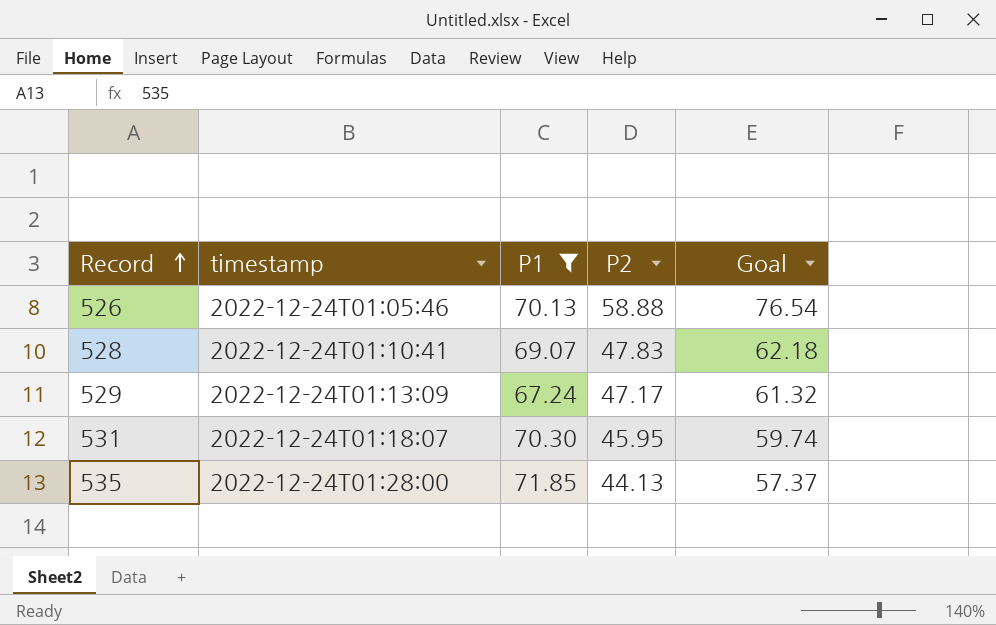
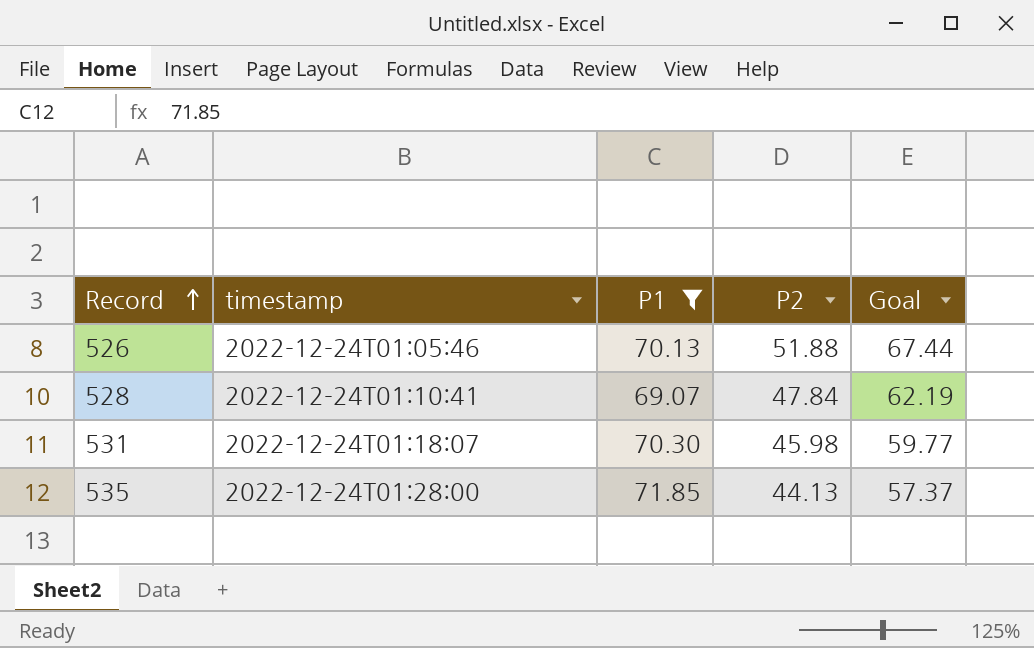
row 529: 2022-12-24T01:13:09 | 67.24 | 47.17 | 61.32 -> none
526 | P2: 58.88 -> 51.88
526 | Goal: 76.54 -> 67.44
528 | P2: 47.83 -> 47.84
528 | Goal: 62.18 -> 62.19
531 | P2: 45.95 -> 45.98
531 | Goal: 59.74 -> 59.77

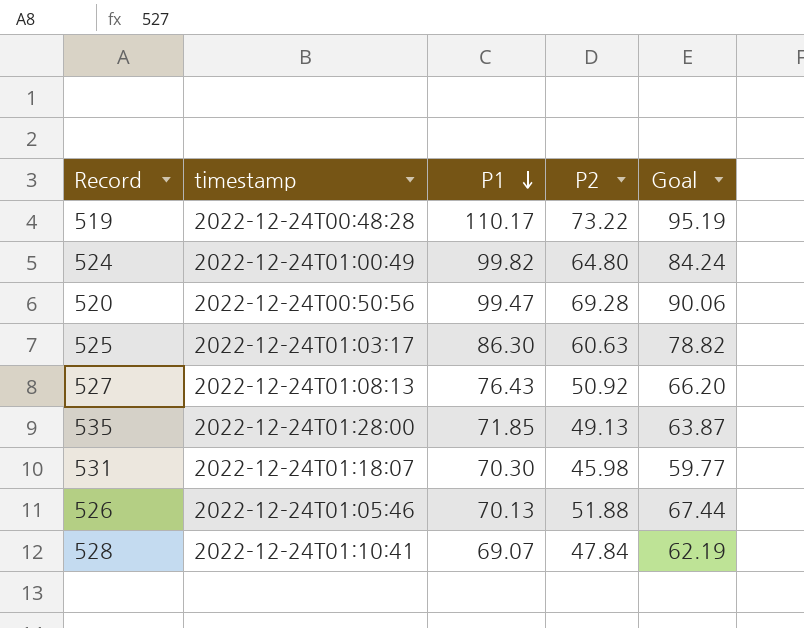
filter: P1 <= 71.85 -> none
row order: Record ascending -> P1 descending
535 | P2: 44.13 -> 49.13
535 | Goal: 57.37 -> 63.87

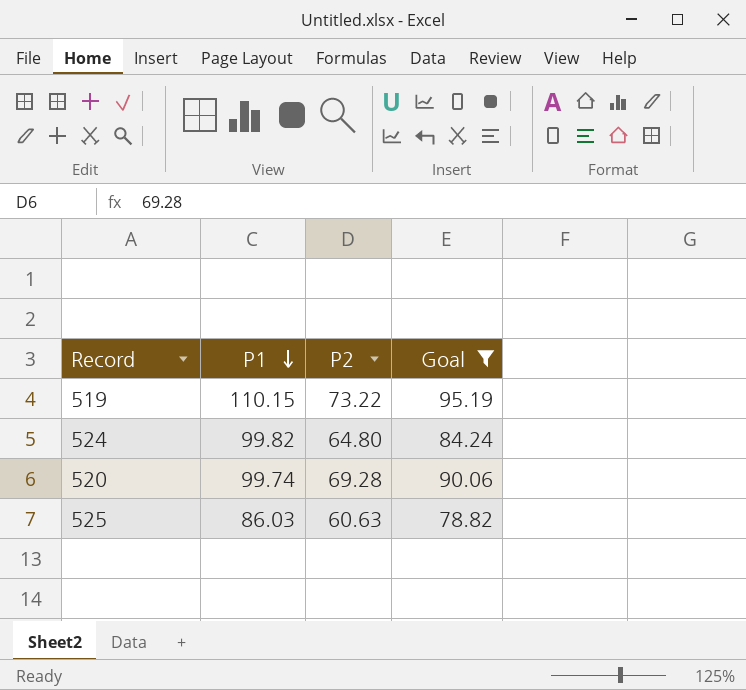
filter: none -> Goal >= 78.82
column timestamp | position: 2 -> none
519 | P1: 110.17 -> 110.15
520 | P1: 99.47 -> 99.74
525 | P1: 86.30 -> 86.03

